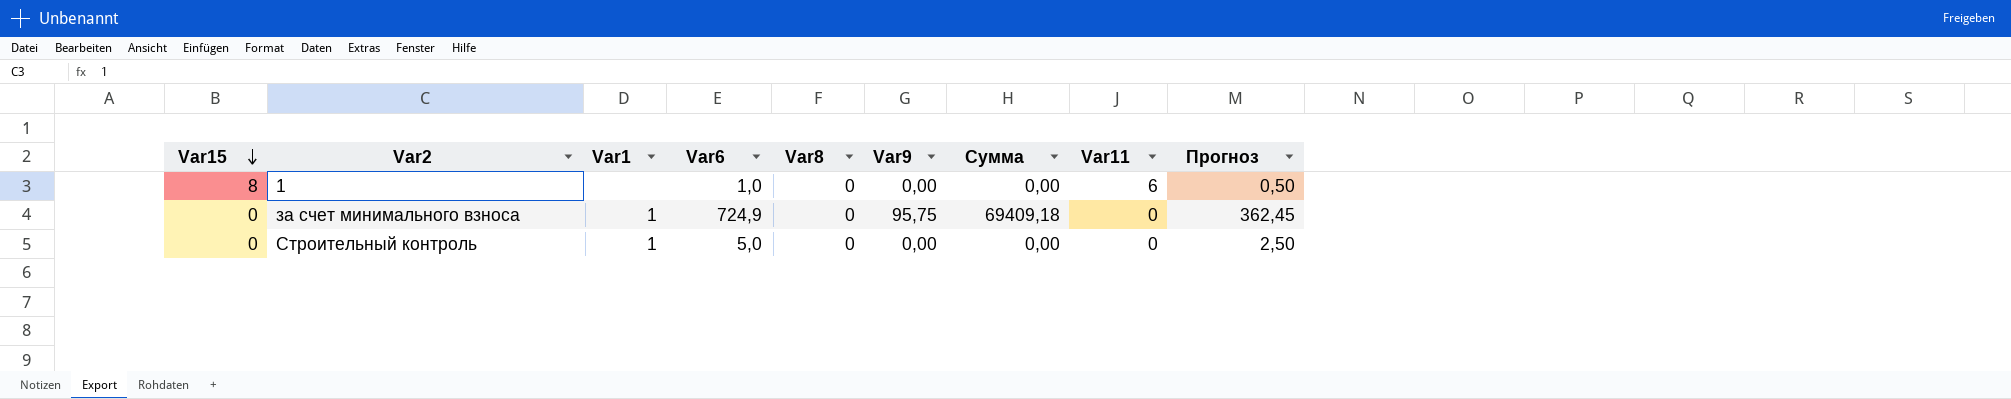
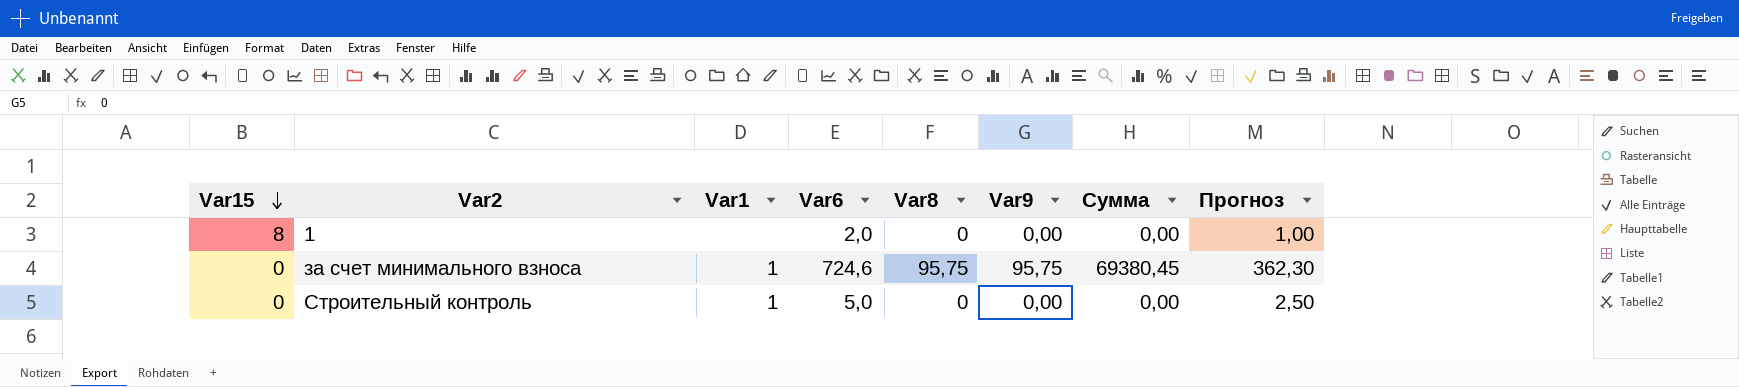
column Var11 | position: 8 -> none
1 | Var6: 1,0 -> 2,0
1 | Прогноз: 0,50 -> 1,00
за счет минимального взноса | Var6: 724,9 -> 724,6
за счет минимального взноса | Var8: 0 -> 95,75
за счет минимального взноса | Сумма: 69409,18 -> 69380,45
за счет минимального взноса | Прогноз: 362,45 -> 362,30

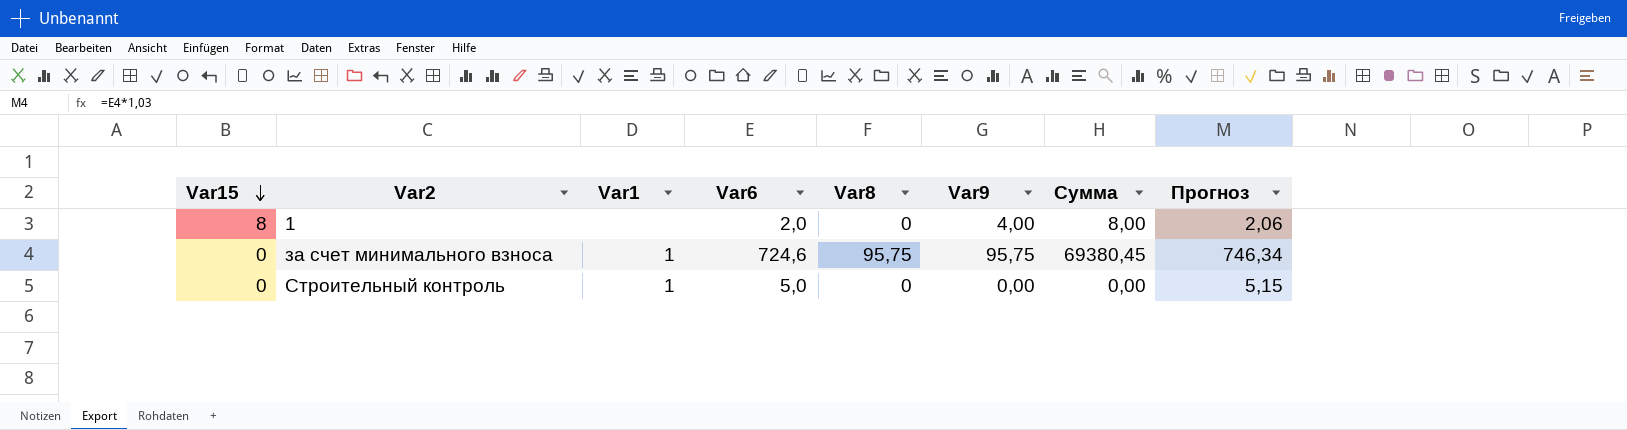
column Прогноз | formula: [Var6] * 0,5 -> [Var6] * 1,03
1 | Var9: 0,00 -> 4,00
1 | Сумма: 0,00 -> 8,00

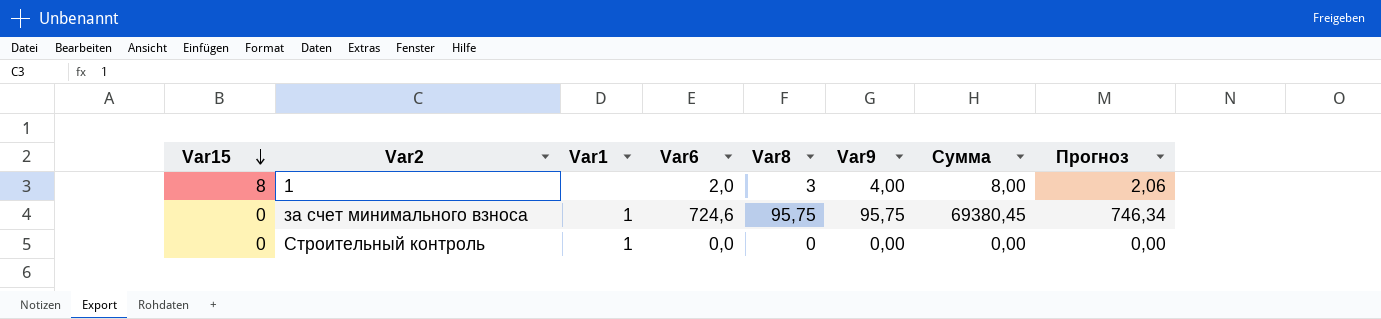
1 | Var8: 0 -> 3
Строительный контроль | Var6: 5,0 -> 0,0
Строительный контроль | Прогноз: 5,15 -> 0,00

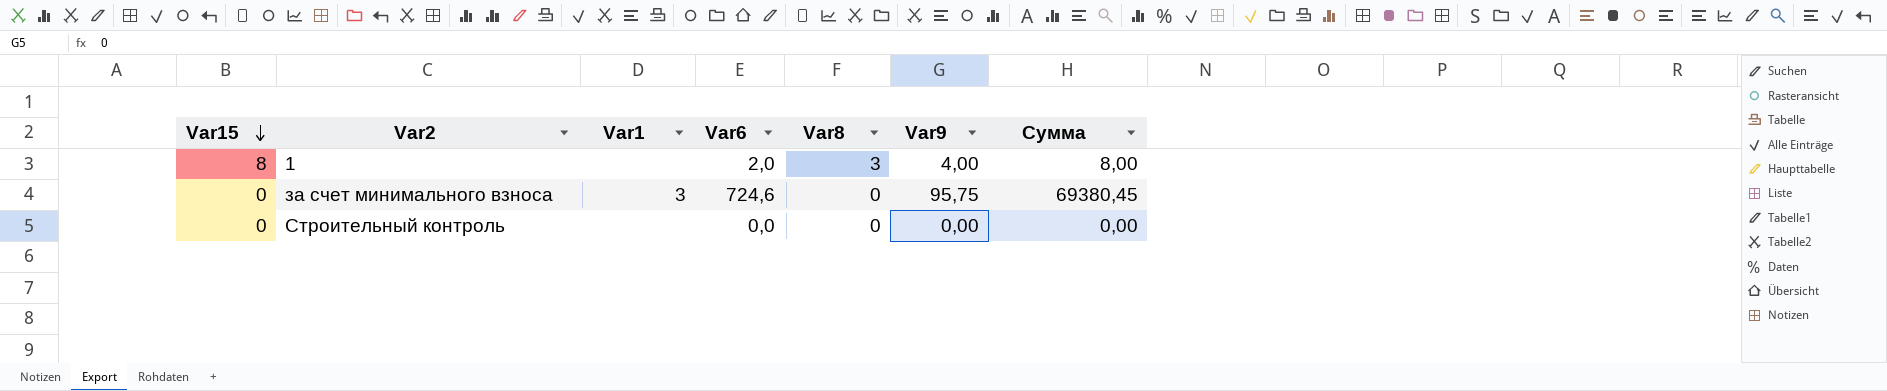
column Прогноз | formula: [Var6] * 1,03 -> none
за счет минимального взноса | Var1: 1 -> 3
за счет минимального взноса | Var8: 95,75 -> 0
Строительный контроль | Var1: 1 -> none

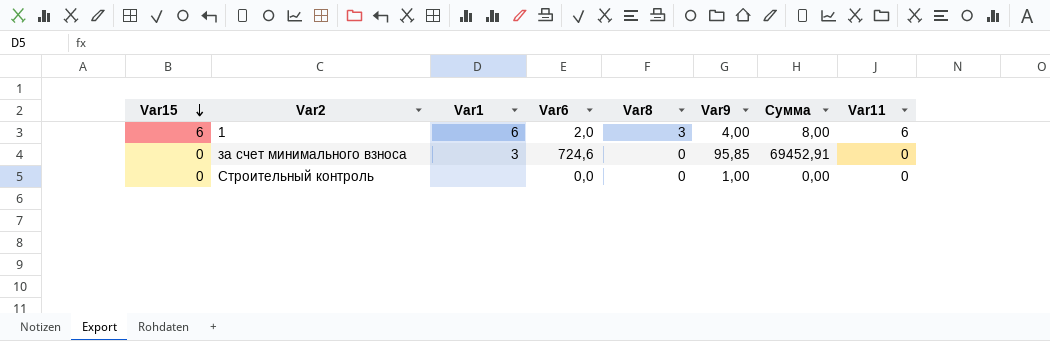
column Var11 | position: none -> 8
1 | Var15: 8 -> 6
1 | Var1: none -> 6
за счет минимального взноса | Var9: 95,75 -> 95,85
за счет минимального взноса | Сумма: 69380,45 -> 69452,91
Строительный контроль | Var9: 0,00 -> 1,00

